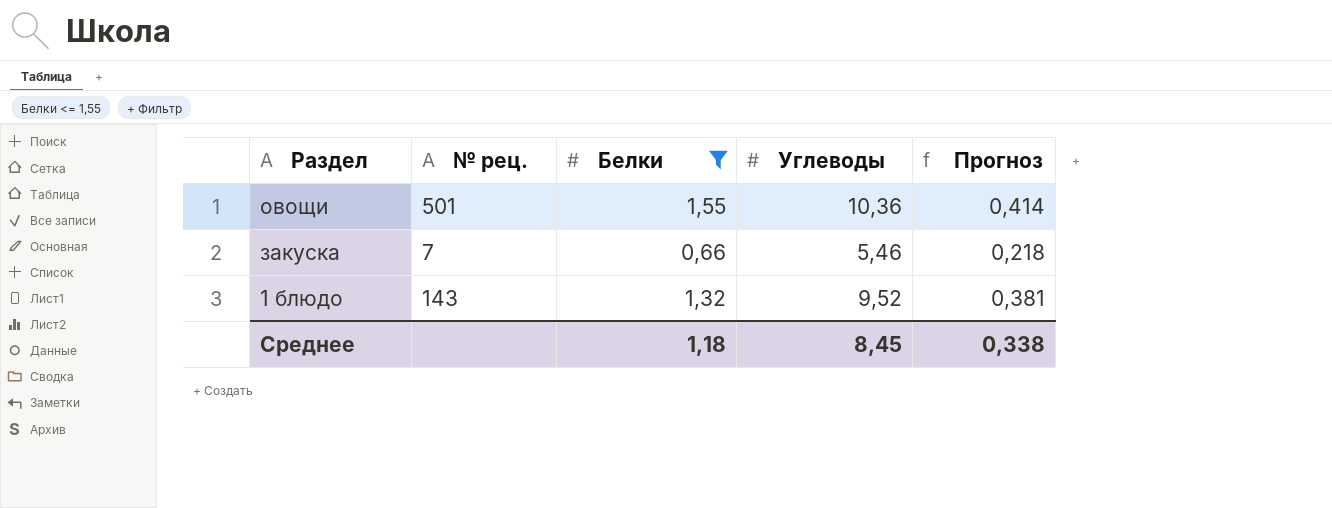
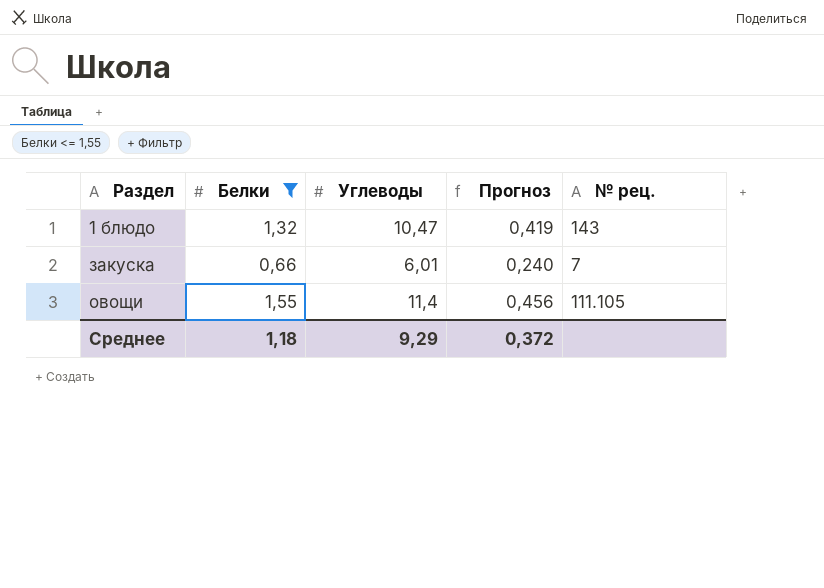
row order: Раздел descending -> Раздел ascending
column № рец. | position: 2 -> 5
1 блюдо | Углеводы: 9,52 -> 10,47
1 блюдо | Прогноз: 0,381 -> 0,419
закуска | Углеводы: 5,46 -> 6,01
закуска | Прогноз: 0,218 -> 0,240
овощи | Углеводы: 10,36 -> 11,4
овощи | Прогноз: 0,414 -> 0,456
овощи | № рец.: 501 -> 111.105
Среднее | Углеводы: 8,45 -> 9,29
Среднее | Прогноз: 0,338 -> 0,372

